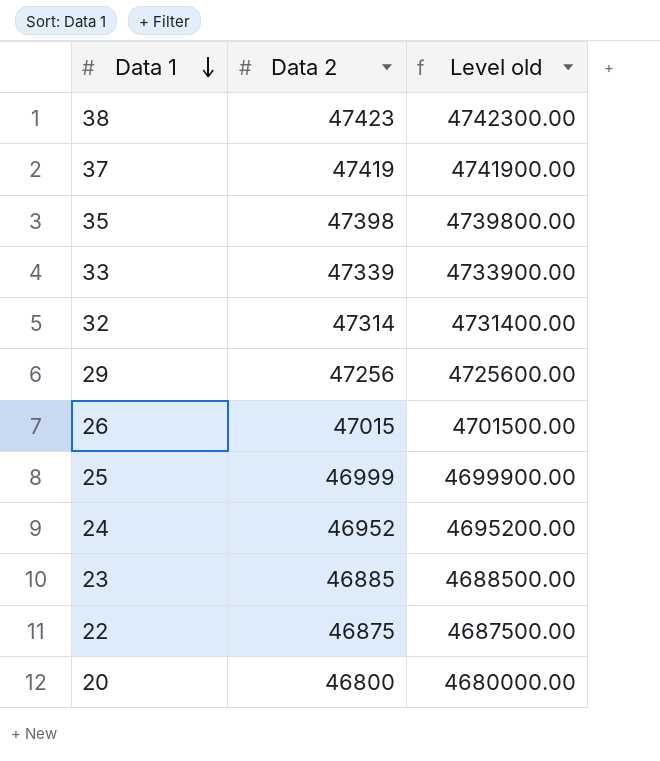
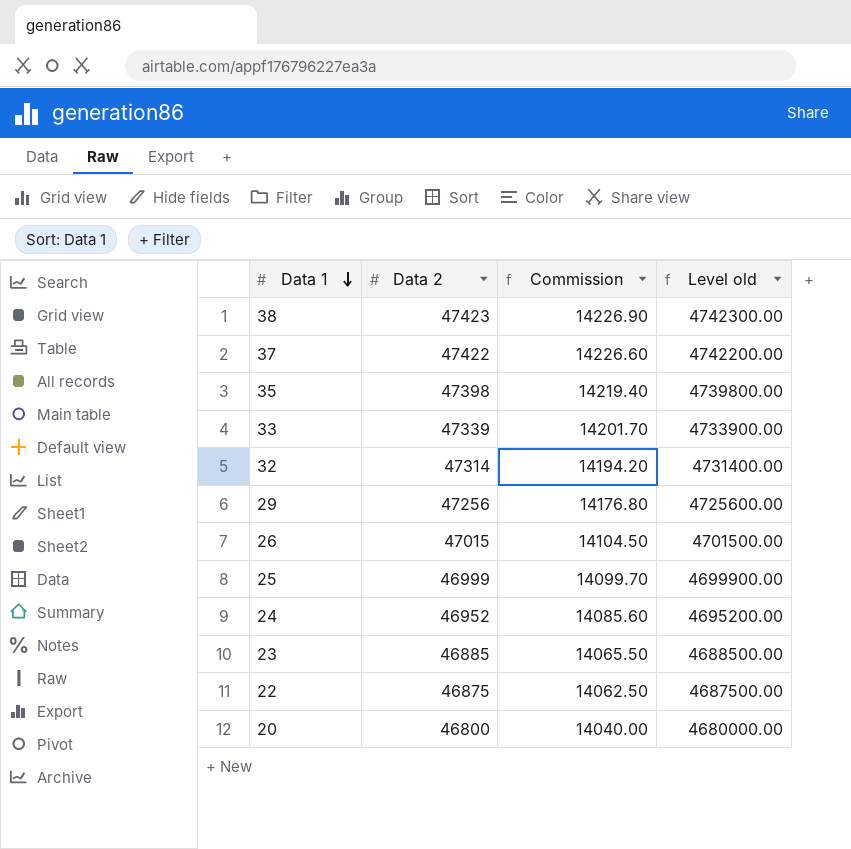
column Commission | formula: none -> [Data 2] * 0.3
37 | Data 2: 47419 -> 47422
37 | Level old: 4741900.00 -> 4742200.00

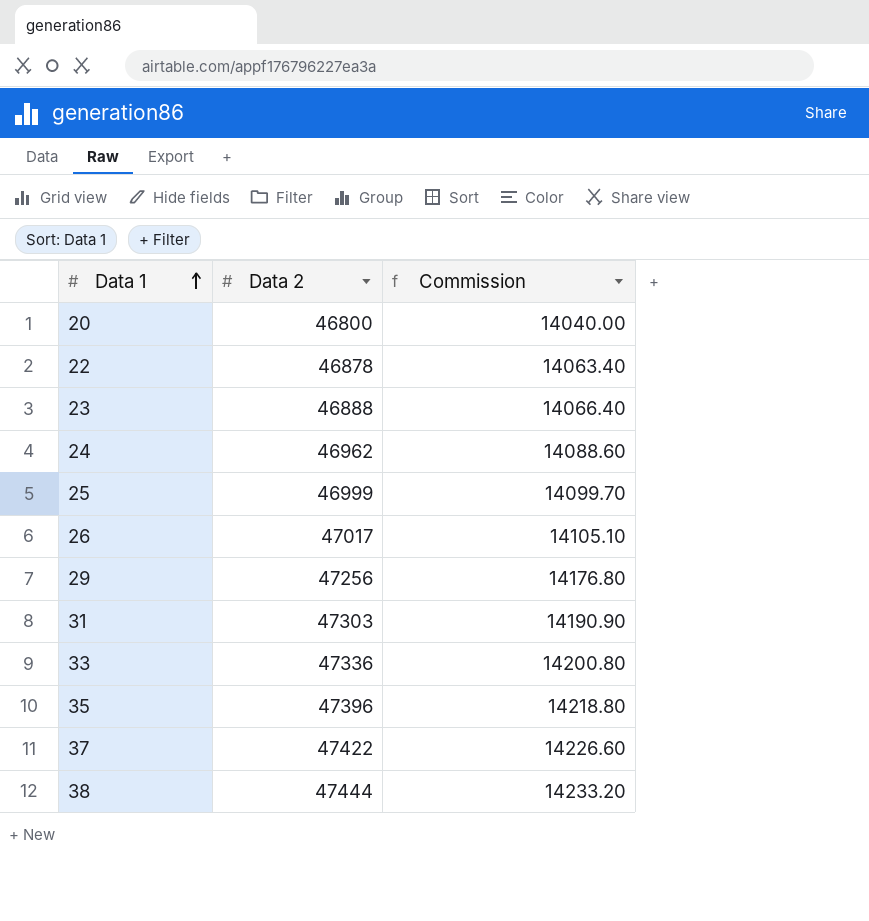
row order: Data 1 descending -> Data 1 ascending
column Level old | formula: [Data 2] * 100 -> none
row 32: 47314 | 14194.20 | 4731400.00 -> none
22 | Data 2: 46875 -> 46878
22 | Commission: 14062.50 -> 14063.40
23 | Data 2: 46885 -> 46888
23 | Commission: 14065.50 -> 14066.40
24 | Data 2: 46952 -> 46962
24 | Commission: 14085.60 -> 14088.60
26 | Data 2: 47015 -> 47017
26 | Commission: 14104.50 -> 14105.10
row 31: none -> 47303 | 14190.90
33 | Data 2: 47339 -> 47336
33 | Commission: 14201.70 -> 14200.80
35 | Data 2: 47398 -> 47396
35 | Commission: 14219.40 -> 14218.80
38 | Data 2: 47423 -> 47444
38 | Commission: 14226.90 -> 14233.20

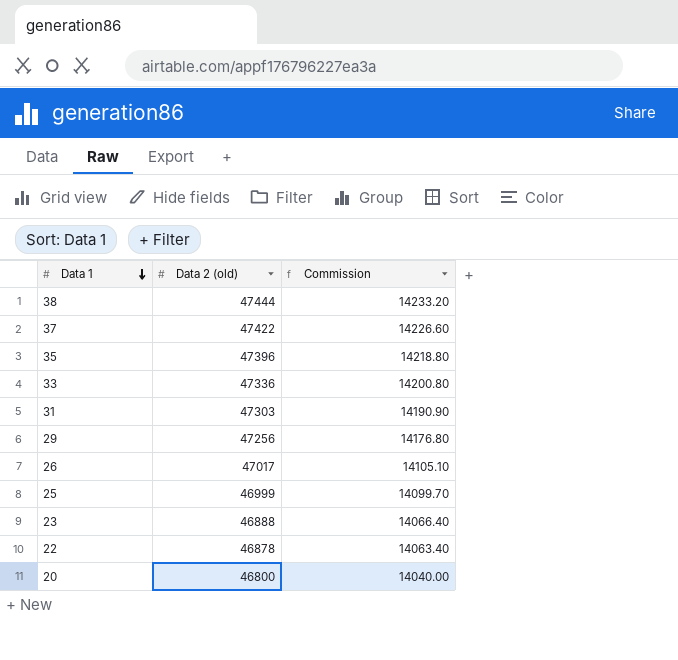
row order: Data 1 ascending -> Data 1 descending
column name: Data 2 -> Data 2 (old)
row 24: 46962 | 14088.60 -> none

